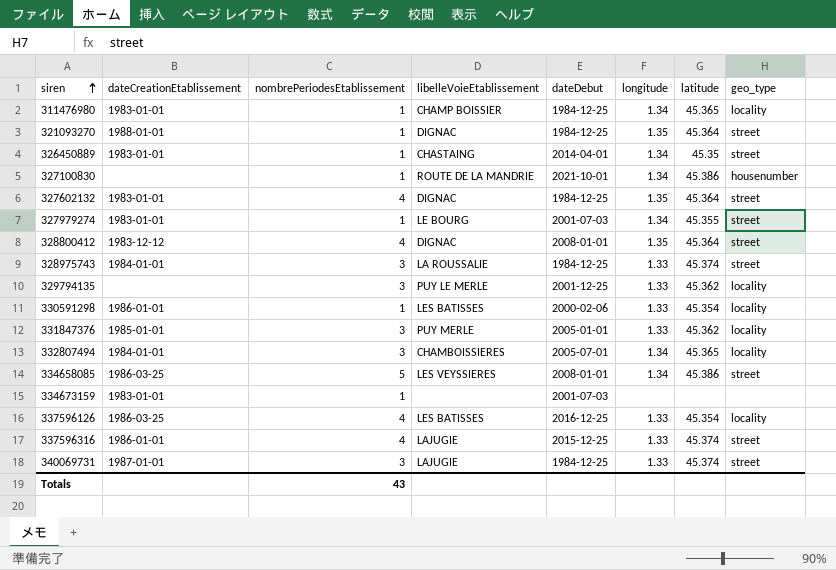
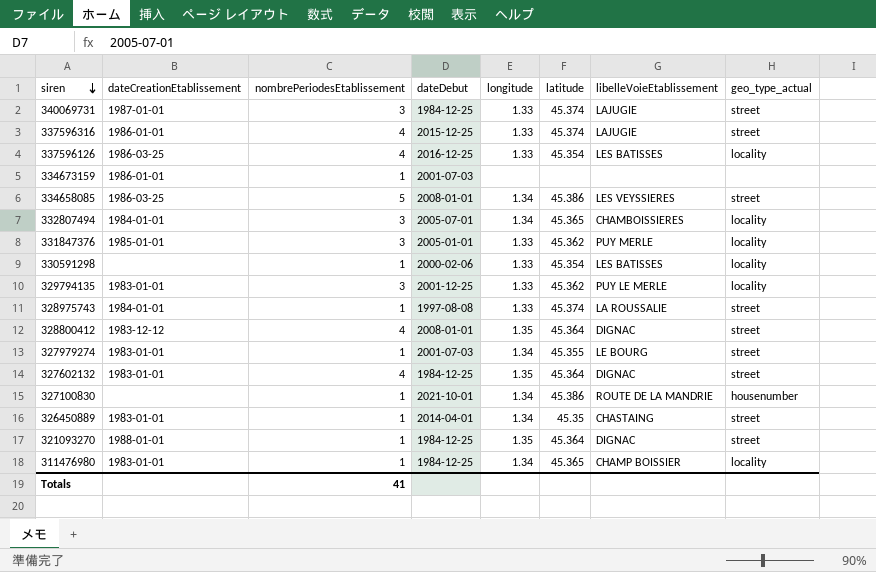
row order: siren ascending -> siren descending
column libelleVoieEtablissement | position: 4 -> 7
column name: geo_type -> geo_type_actual
334673159 | dateCreationEtablissement: 1983-01-01 -> 1986-01-01
330591298 | dateCreationEtablissement: 1986-01-01 -> none
329794135 | dateCreationEtablissement: none -> 1983-01-01
328975743 | nombrePeriodesEtablissement: 3 -> 1
328975743 | dateDebut: 1984-12-25 -> 1997-08-08
Totals | nombrePeriodesEtablissement: 43 -> 41

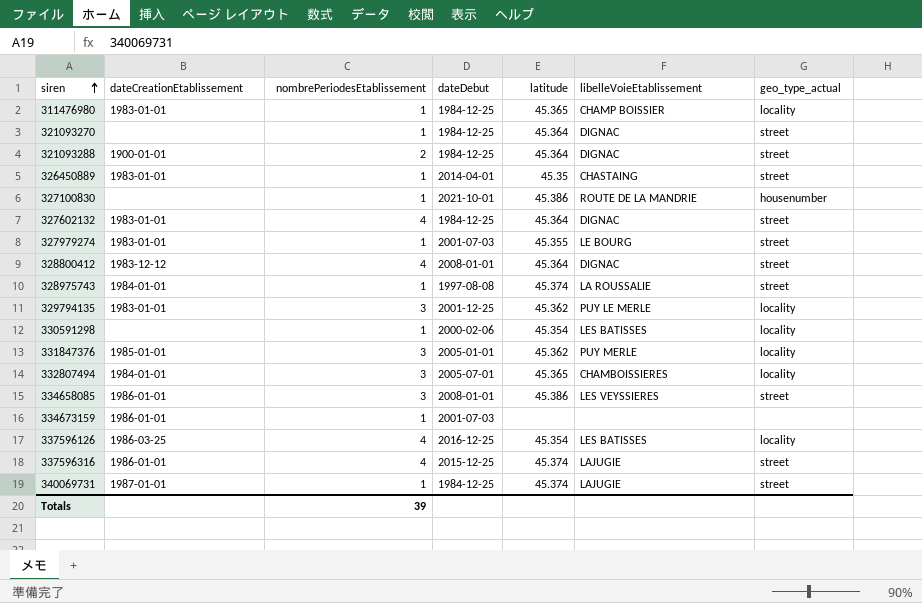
row order: siren descending -> siren ascending
column longitude | position: 5 -> none
321093270 | dateCreationEtablissement: 1988-01-01 -> none
row 321093288: none -> 1900-01-01 | 2 | 1984-12-25 | 45.364 | DIGNAC | street
334658085 | dateCreationEtablissement: 1986-03-25 -> 1986-01-01
334658085 | nombrePeriodesEtablissement: 5 -> 3
340069731 | nombrePeriodesEtablissement: 3 -> 1
Totals | nombrePeriodesEtablissement: 41 -> 39

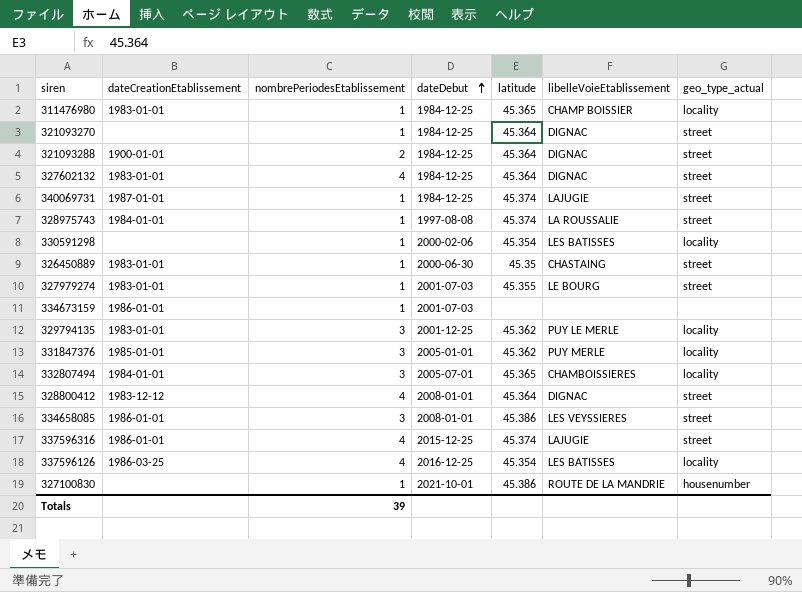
row order: siren ascending -> dateDebut ascending
326450889 | dateDebut: 2014-04-01 -> 2000-06-30

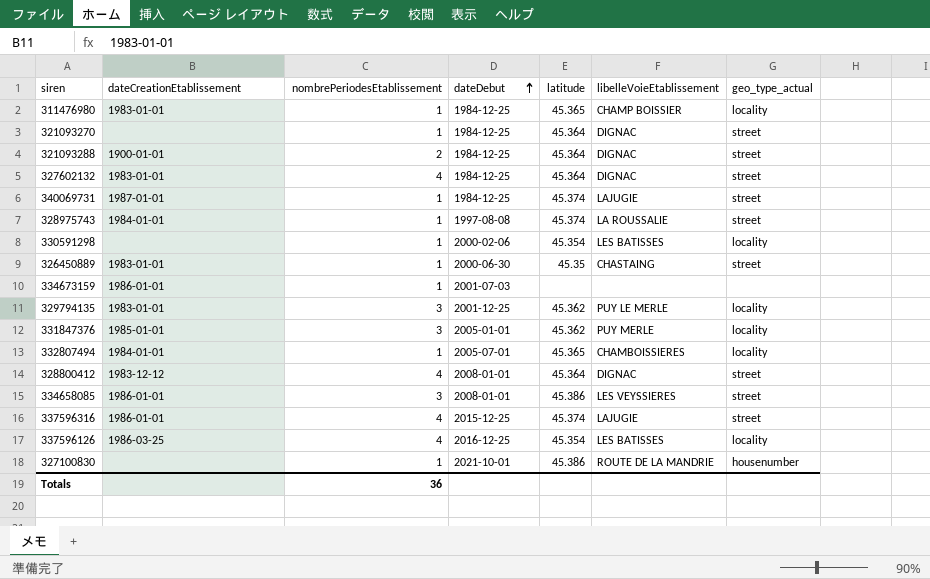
row 327979274: 1983-01-01 | 1 | 2001-07-03 | 45.355 | LE BOURG | street -> none
332807494 | nombrePeriodesEtablissement: 3 -> 1
Totals | nombrePeriodesEtablissement: 39 -> 36

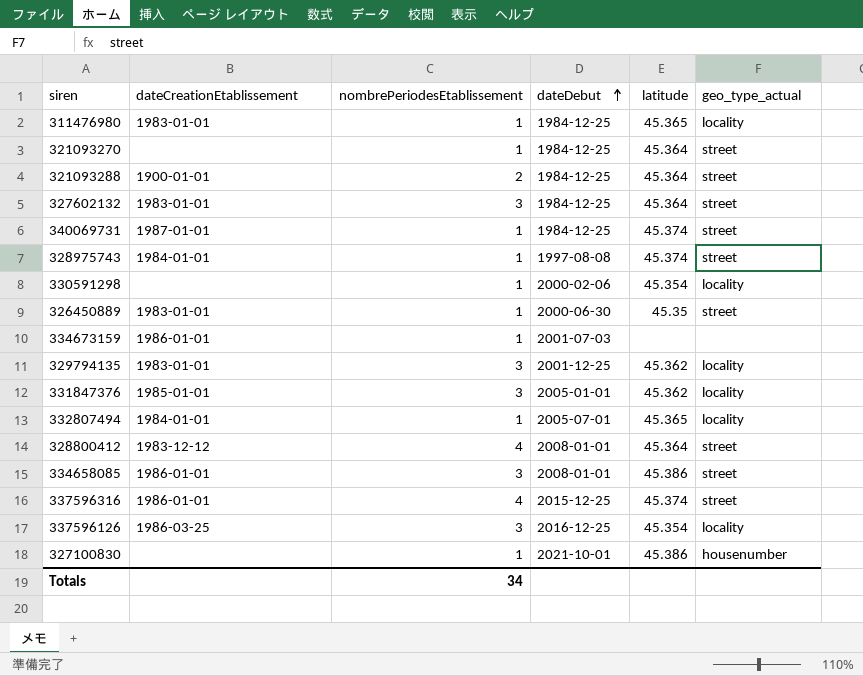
column libelleVoieEtablissement | position: 6 -> none
327602132 | nombrePeriodesEtablissement: 4 -> 3
337596126 | nombrePeriodesEtablissement: 4 -> 3
Totals | nombrePeriodesEtablissement: 36 -> 34

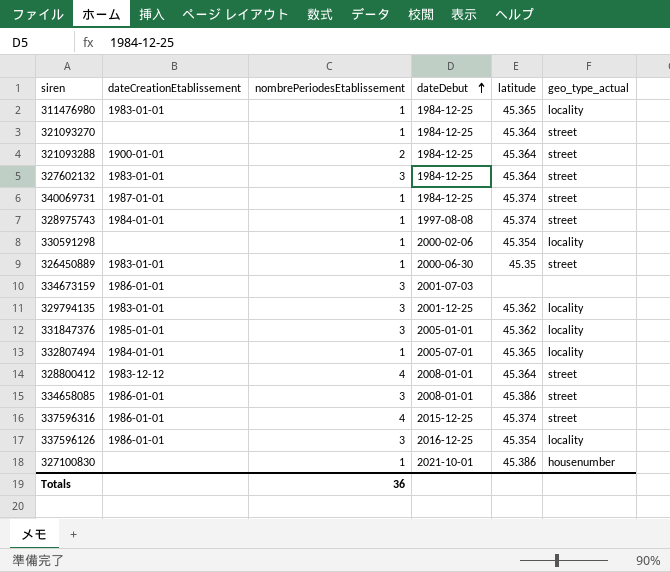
334673159 | nombrePeriodesEtablissement: 1 -> 3
337596126 | dateCreationEtablissement: 1986-03-25 -> 1986-01-01
Totals | nombrePeriodesEtablissement: 34 -> 36

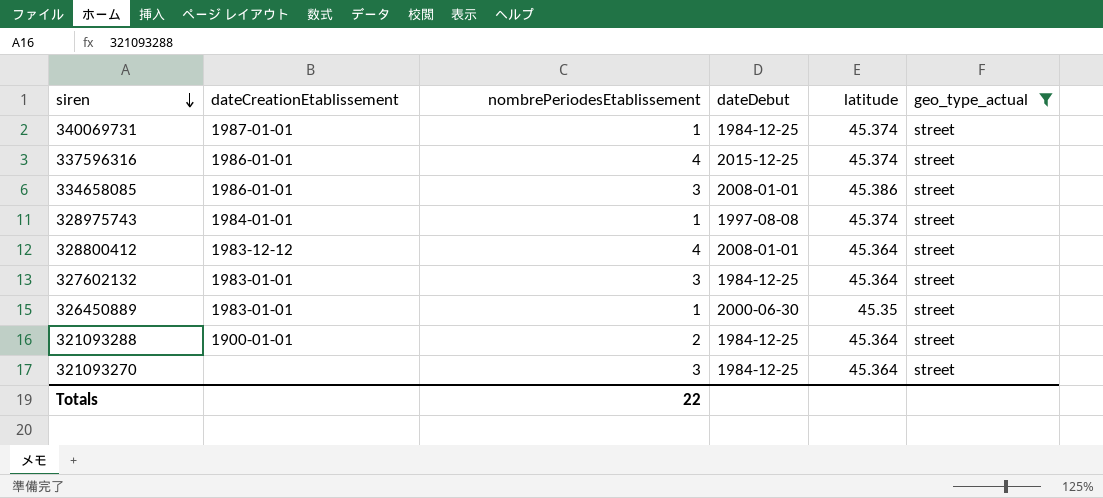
filter: none -> geo_type_actual = street
row order: dateDebut ascending -> siren descending
321093270 | nombrePeriodesEtablissement: 1 -> 3
Totals | nombrePeriodesEtablissement: 36 -> 22

